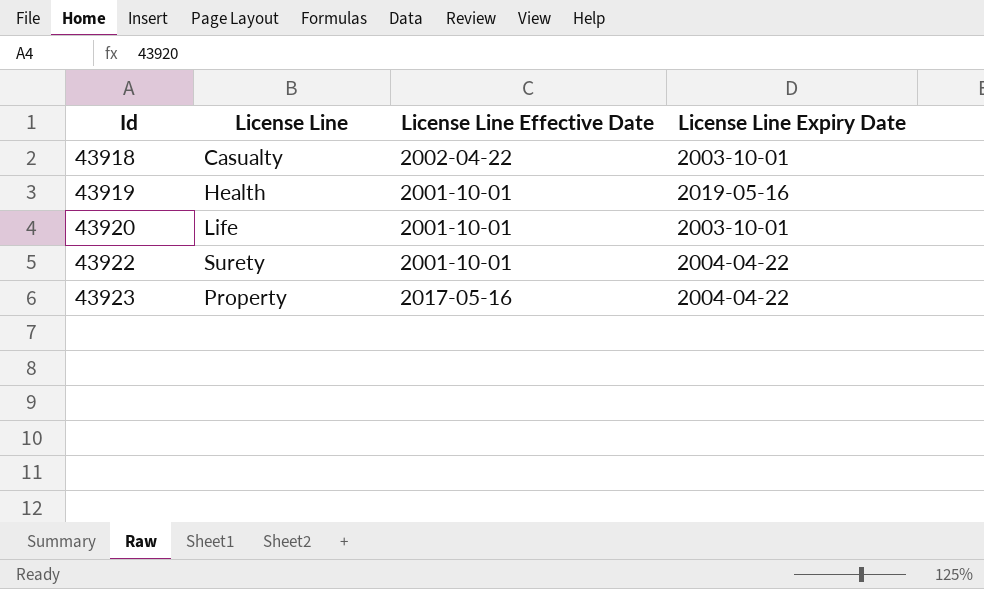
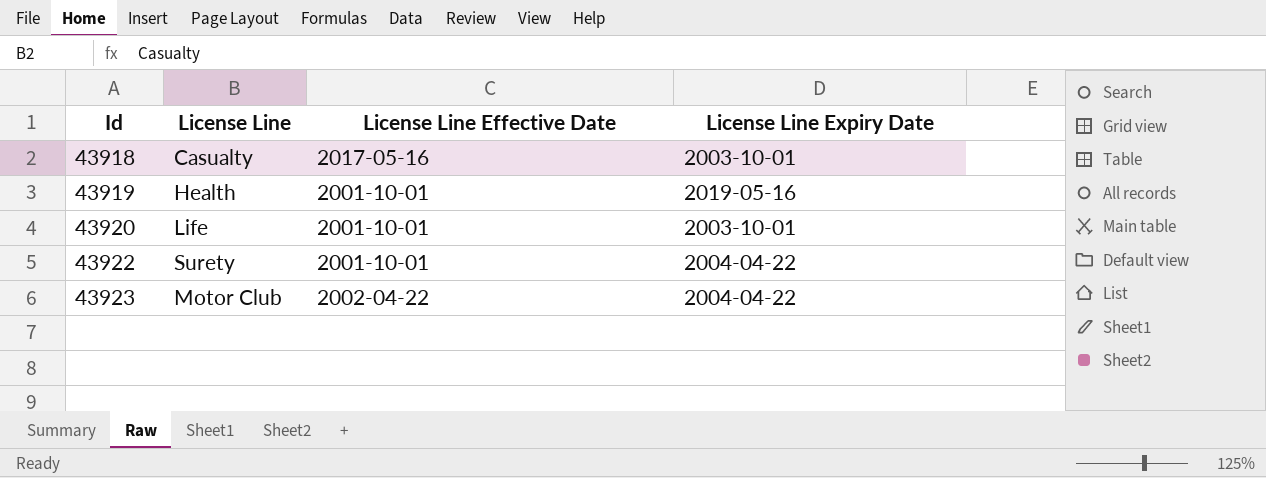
43918 | License Line Effective Date: 2002-04-22 -> 2017-05-16
43923 | License Line: Property -> Motor Club
43923 | License Line Effective Date: 2017-05-16 -> 2002-04-22

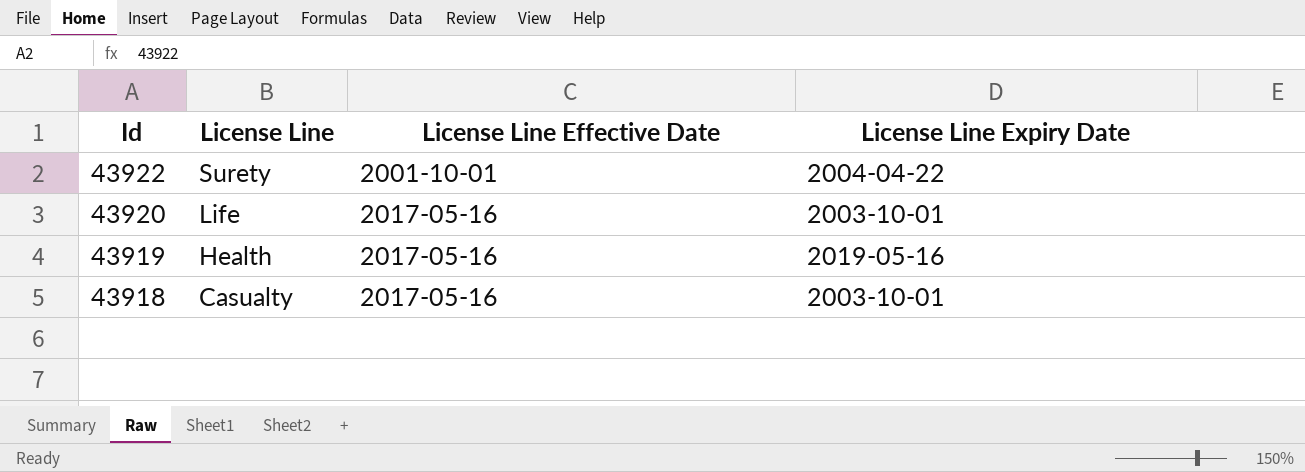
row order: Id ascending -> Id descending
row 43923: Motor Club | 2002-04-22 | 2004-04-22 -> none
43920 | License Line Effective Date: 2001-10-01 -> 2017-05-16
43919 | License Line Effective Date: 2001-10-01 -> 2017-05-16

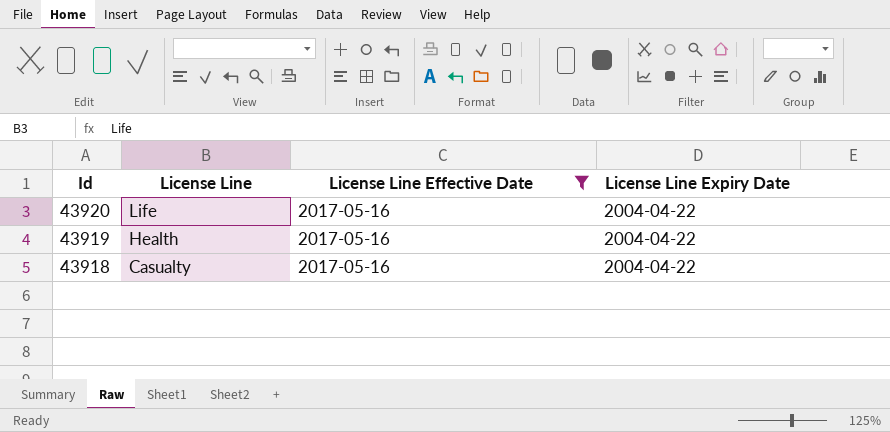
filter: none -> License Line Effective Date = 2017-05-16
43920 | License Line Expiry Date: 2003-10-01 -> 2004-04-22
43919 | License Line Expiry Date: 2019-05-16 -> 2004-04-22
43918 | License Line Expiry Date: 2003-10-01 -> 2004-04-22

